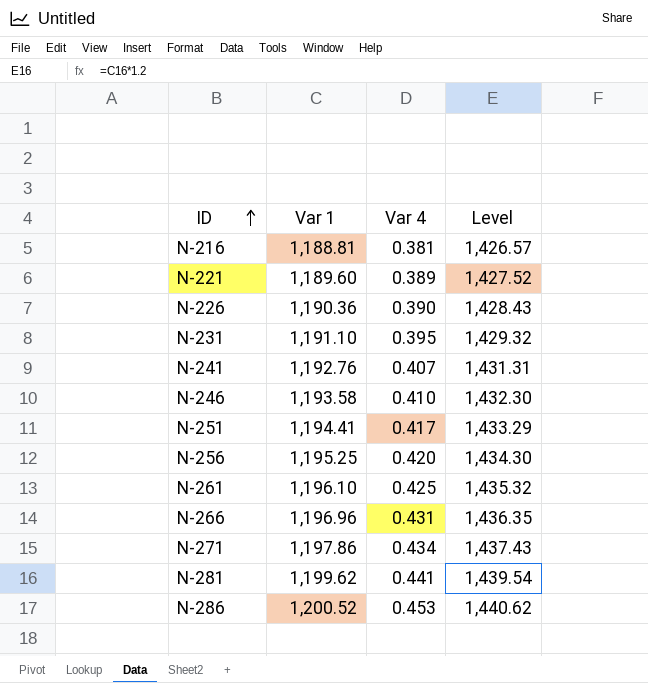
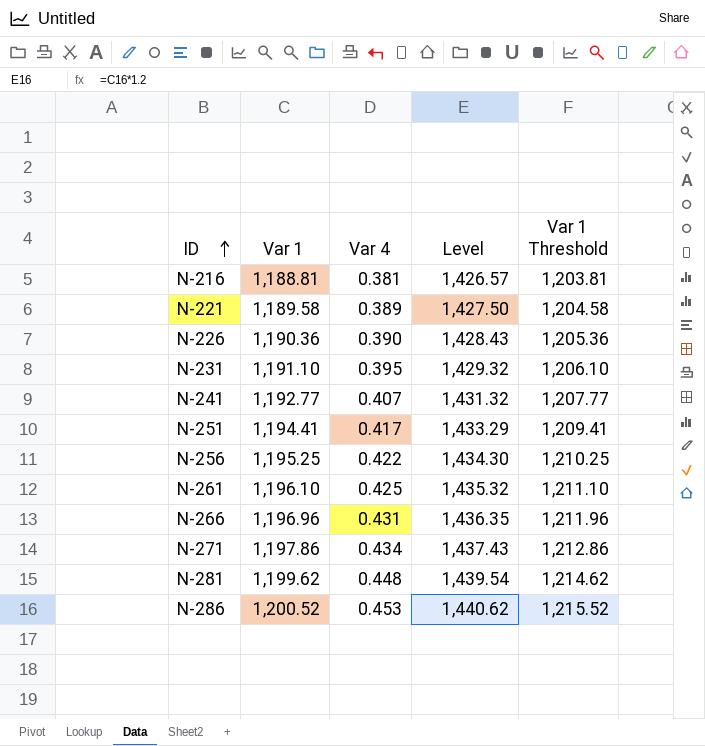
column Var 1 Threshold | formula: none -> [Var 1] + 15
row N-246: 1,193.58 | 0.410 | 1,432.30 -> none
N-221 | Var 1: 1,189.60 -> 1,189.58
N-221 | Level: 1,427.52 -> 1,427.50
N-241 | Var 1: 1,192.76 -> 1,192.77
N-241 | Level: 1,431.31 -> 1,431.32
N-256 | Var 4: 0.420 -> 0.422
N-281 | Var 4: 0.441 -> 0.448

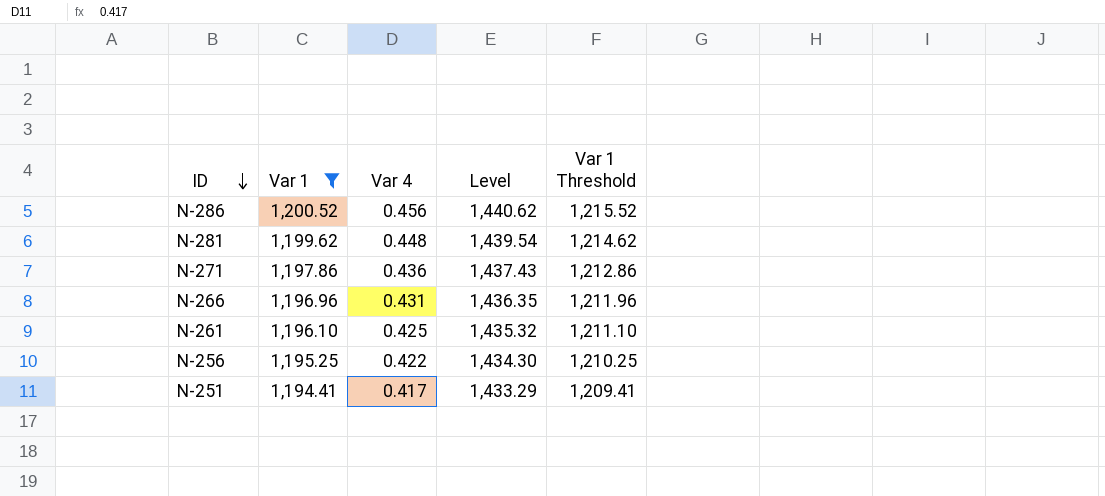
filter: none -> Var 1 >= 1,194.41
row order: ID ascending -> ID descending
N-286 | Var 4: 0.453 -> 0.456
N-271 | Var 4: 0.434 -> 0.436

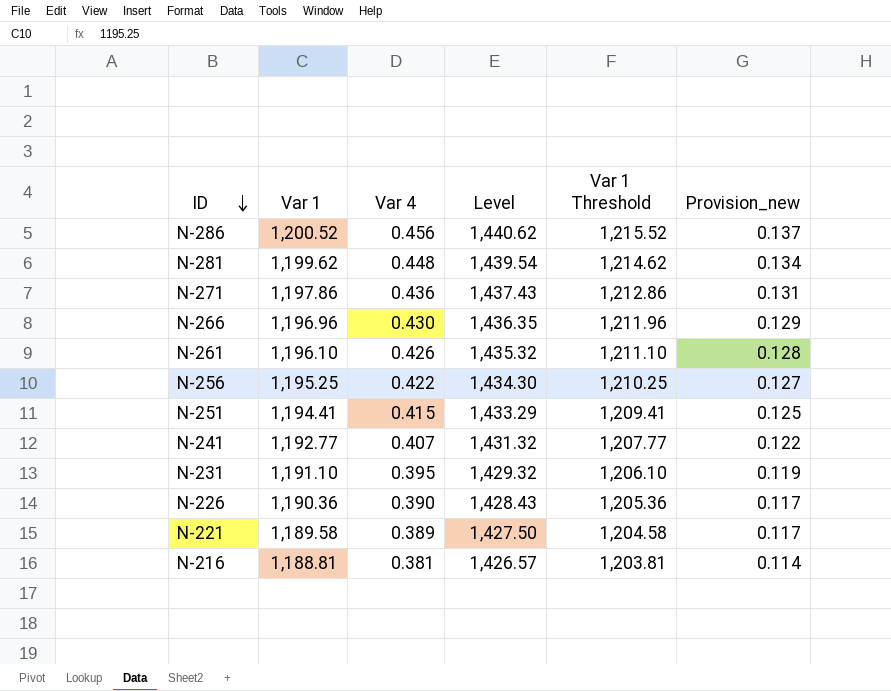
filter: Var 1 >= 1,194.41 -> none
column Provision_new | formula: none -> [Var 4] * 0.3
N-266 | Var 4: 0.431 -> 0.430
N-261 | Var 4: 0.425 -> 0.426
N-251 | Var 4: 0.417 -> 0.415

